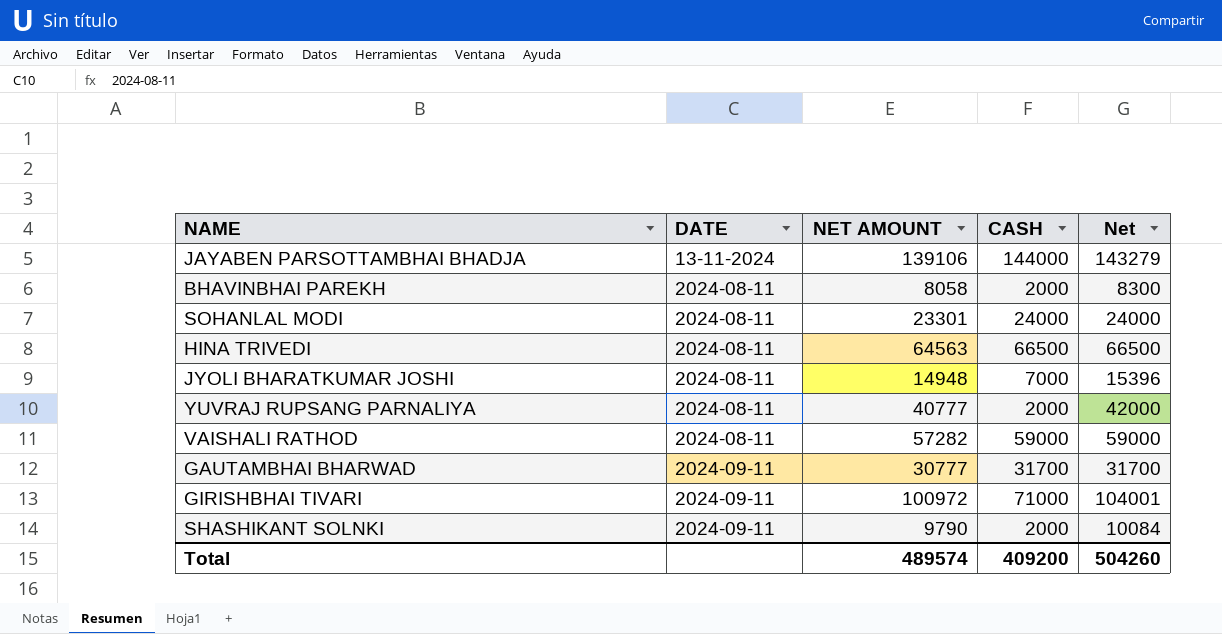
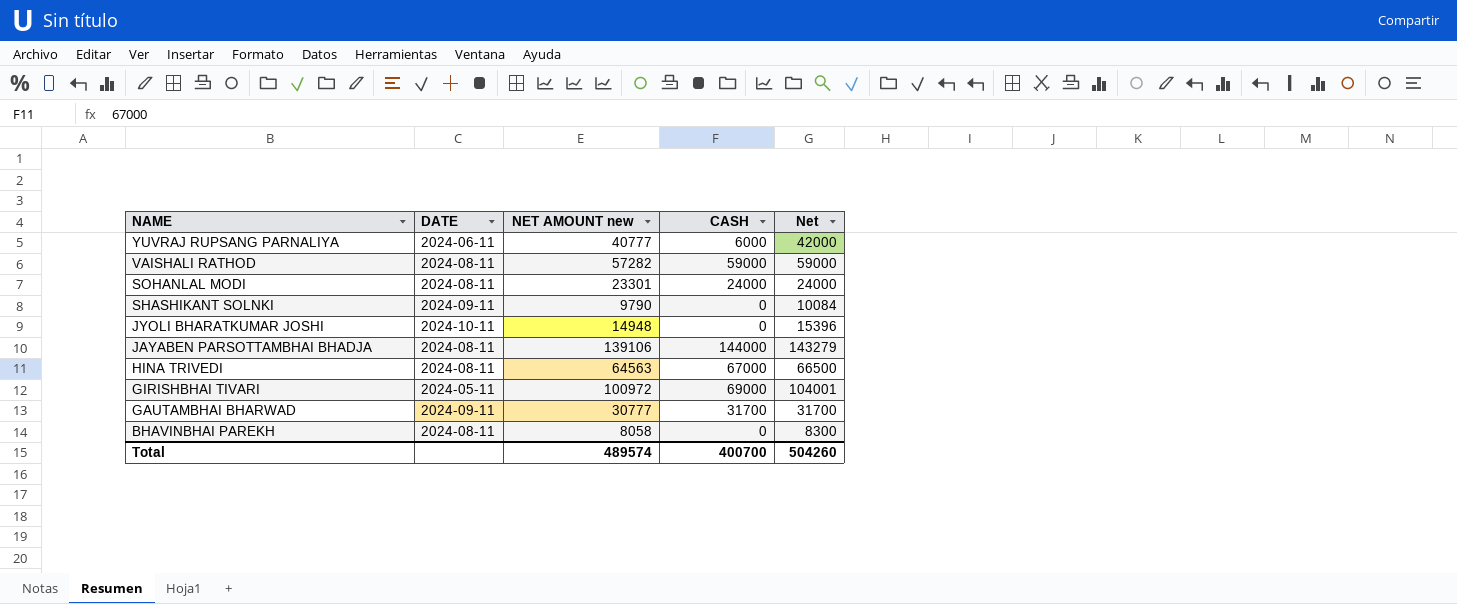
row order: DATE ascending -> NAME descending
column name: NET AMOUNT -> NET AMOUNT new
YUVRAJ RUPSANG PARNALIYA | DATE: 2024-08-11 -> 2024-06-11
YUVRAJ RUPSANG PARNALIYA | CASH: 2000 -> 6000
SHASHIKANT SOLNKI | CASH: 2000 -> 0
JYOLI BHARATKUMAR JOSHI | DATE: 2024-08-11 -> 2024-10-11
JYOLI BHARATKUMAR JOSHI | CASH: 7000 -> 0
JAYABEN PARSOTTAMBHAI BHADJA | DATE: 13-11-2024 -> 2024-08-11
HINA TRIVEDI | CASH: 66500 -> 67000
GIRISHBHAI TIVARI | DATE: 2024-09-11 -> 2024-05-11
GIRISHBHAI TIVARI | CASH: 71000 -> 69000
BHAVINBHAI PAREKH | CASH: 2000 -> 0
Total | CASH: 409200 -> 400700

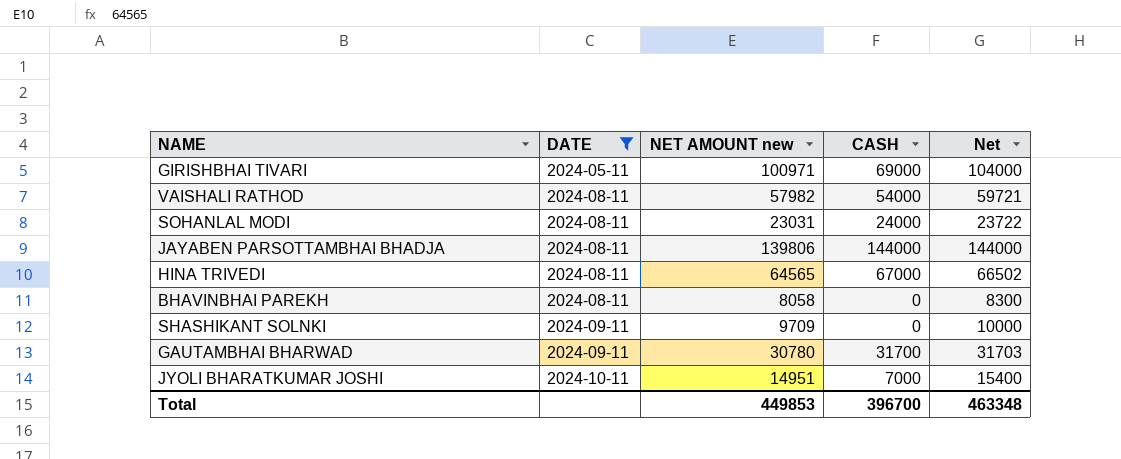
filter: none -> DATE != 2024-06-11
row order: NAME descending -> DATE ascending
GIRISHBHAI TIVARI | NET AMOUNT new: 100972 -> 100971
GIRISHBHAI TIVARI | Net: 104001 -> 104000
VAISHALI RATHOD | NET AMOUNT new: 57282 -> 57982
VAISHALI RATHOD | CASH: 59000 -> 54000
VAISHALI RATHOD | Net: 59000 -> 59721
SOHANLAL MODI | NET AMOUNT new: 23301 -> 23031
SOHANLAL MODI | Net: 24000 -> 23722
JAYABEN PARSOTTAMBHAI BHADJA | NET AMOUNT new: 139106 -> 139806
JAYABEN PARSOTTAMBHAI BHADJA | Net: 143279 -> 144000
HINA TRIVEDI | NET AMOUNT new: 64563 -> 64565
HINA TRIVEDI | Net: 66500 -> 66502
SHASHIKANT SOLNKI | NET AMOUNT new: 9790 -> 9709
SHASHIKANT SOLNKI | Net: 10084 -> 10000
GAUTAMBHAI BHARWAD | NET AMOUNT new: 30777 -> 30780
GAUTAMBHAI BHARWAD | Net: 31700 -> 31703
JYOLI BHARATKUMAR JOSHI | NET AMOUNT new: 14948 -> 14951
JYOLI BHARATKUMAR JOSHI | CASH: 0 -> 7000
JYOLI BHARATKUMAR JOSHI | Net: 15396 -> 15400
Total | NET AMOUNT new: 489574 -> 449853
Total | CASH: 400700 -> 396700
Total | Net: 504260 -> 463348

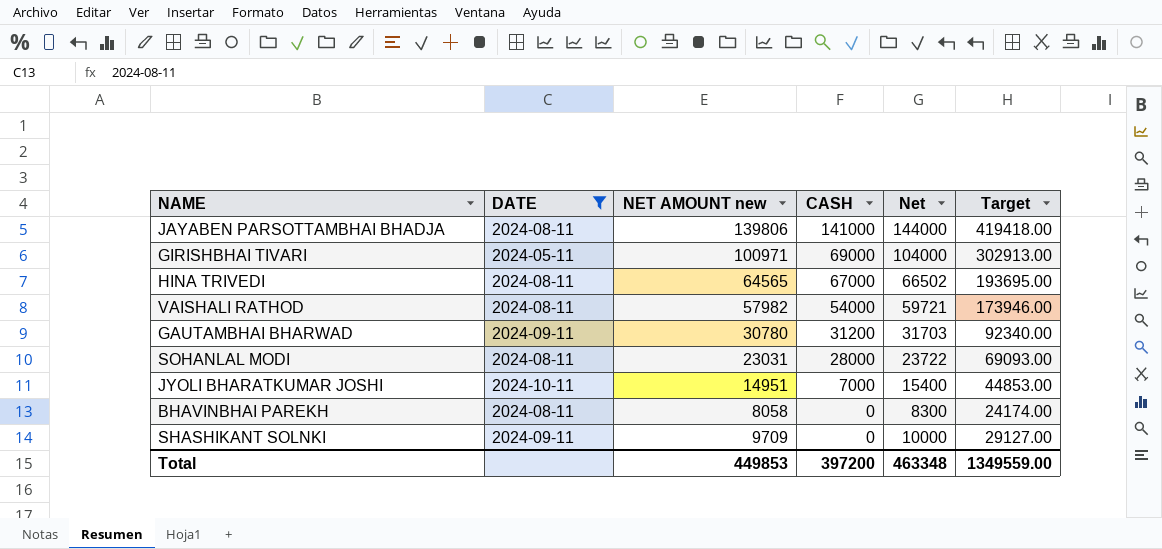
row order: DATE ascending -> CASH descending
column Target | formula: none -> [NET AMOUNT new] * 3
JAYABEN PARSOTTAMBHAI BHADJA | CASH: 144000 -> 141000
GAUTAMBHAI BHARWAD | CASH: 31700 -> 31200
SOHANLAL MODI | CASH: 24000 -> 28000
Total | CASH: 396700 -> 397200

